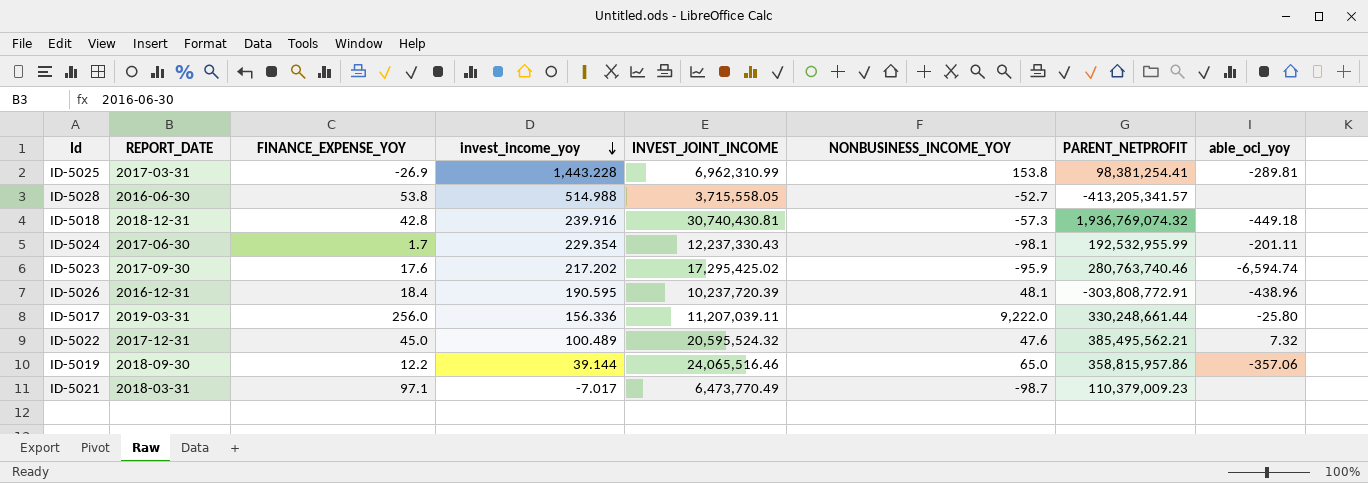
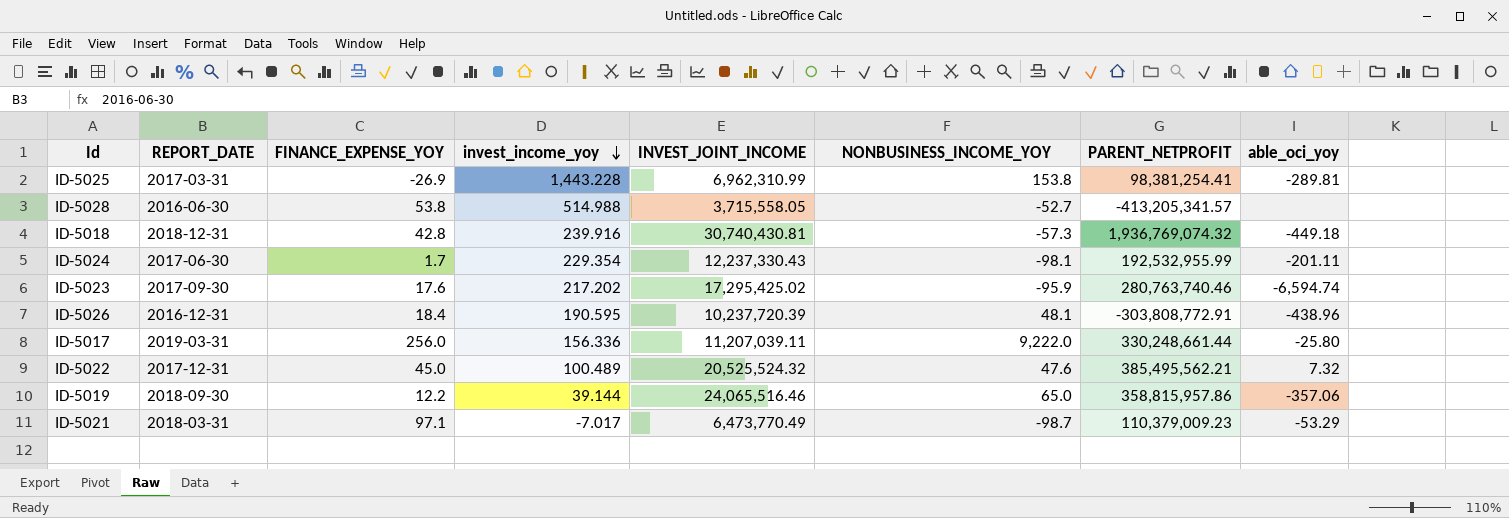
ID-5022 | INVEST_JOINT_INCOME: 20,595,524.32 -> 20,525,524.32
ID-5021 | able_oci_yoy: none -> -53.29

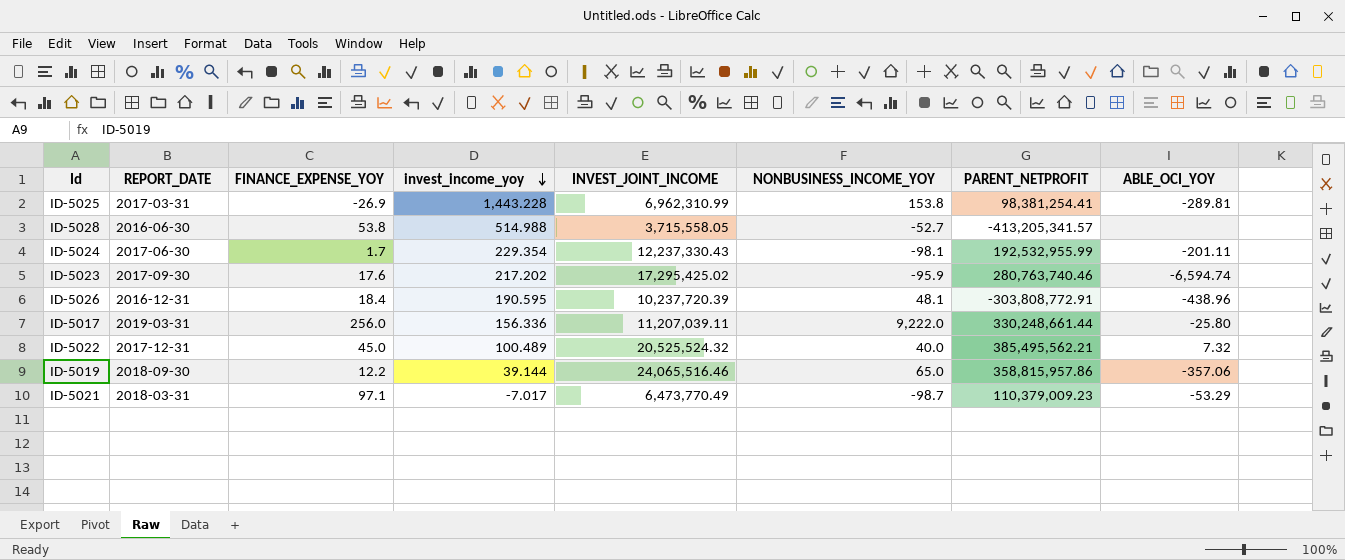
column name: able_oci_yoy -> ABLE_OCI_YOY
row ID-5018: 2018-12-31 | 42.8 | 239.916 | 30,740,430.81 | -57.3 | 1,936,769,074.32 | -449.18 -> none
ID-5022 | NONBUSINESS_INCOME_YOY: 47.6 -> 40.0

